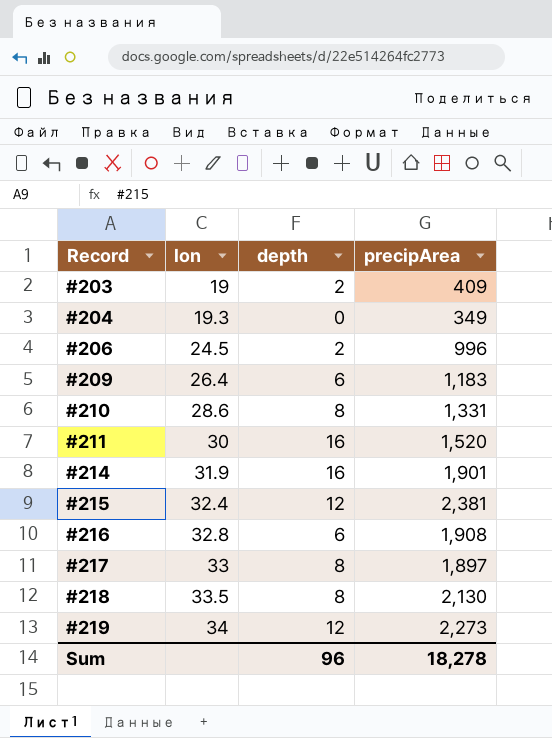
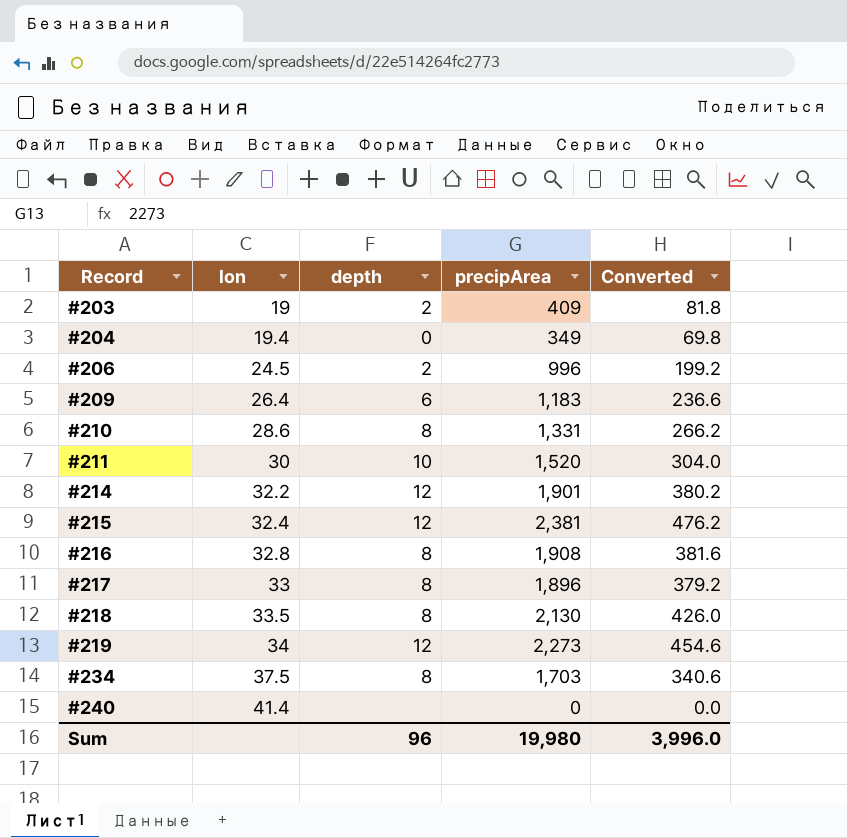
column Converted | formula: none -> [precipArea] * 0.2
#204 | lon: 19.3 -> 19.4
#211 | depth: 16 -> 10
#214 | lon: 31.9 -> 32.2
#214 | depth: 16 -> 12
#216 | depth: 6 -> 8
#217 | precipArea: 1,897 -> 1,896
row #234: none -> 37.5 | 8 | 1,703 | 340.6
row #240: none -> 41.4 | none | 0 | 0.0
Sum | precipArea: 18,278 -> 19,980

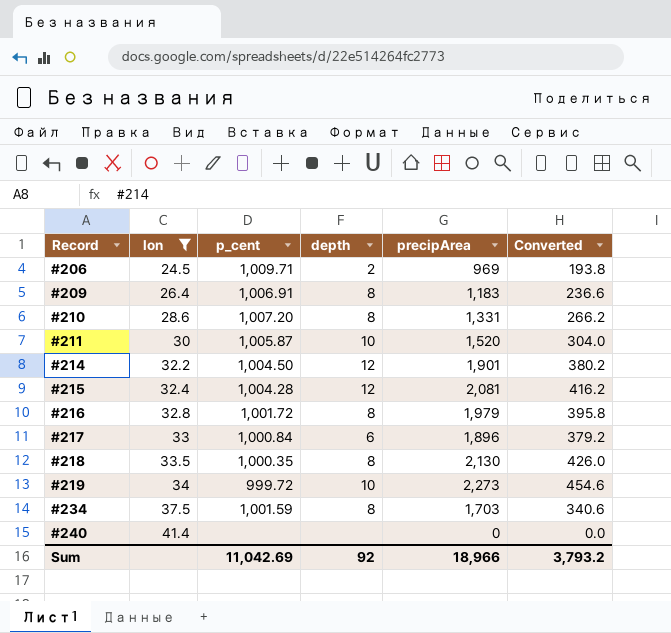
filter: none -> lon >= 24.5
column p_cent | position: none -> 3
#206 | precipArea: 996 -> 969
#206 | Converted: 199.2 -> 193.8
#209 | depth: 6 -> 8
#215 | precipArea: 2,381 -> 2,081
#215 | Converted: 476.2 -> 416.2
#216 | precipArea: 1,908 -> 1,979
#216 | Converted: 381.6 -> 395.8
#217 | depth: 8 -> 6
#219 | depth: 12 -> 10
Sum | depth: 96 -> 92
Sum | precipArea: 19,980 -> 18,966
Sum | Converted: 3,996.0 -> 3,793.2

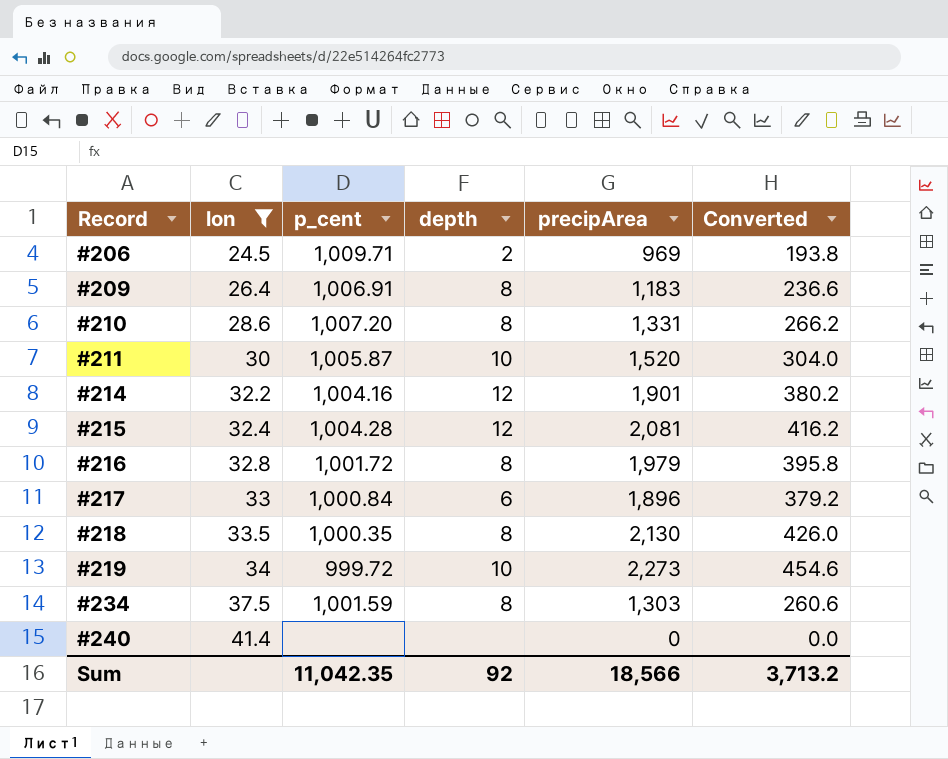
#214 | p_cent: 1,004.50 -> 1,004.16
#234 | precipArea: 1,703 -> 1,303
#234 | Converted: 340.6 -> 260.6
Sum | p_cent: 11,042.69 -> 11,042.35
Sum | precipArea: 18,966 -> 18,566
Sum | Converted: 3,793.2 -> 3,713.2

